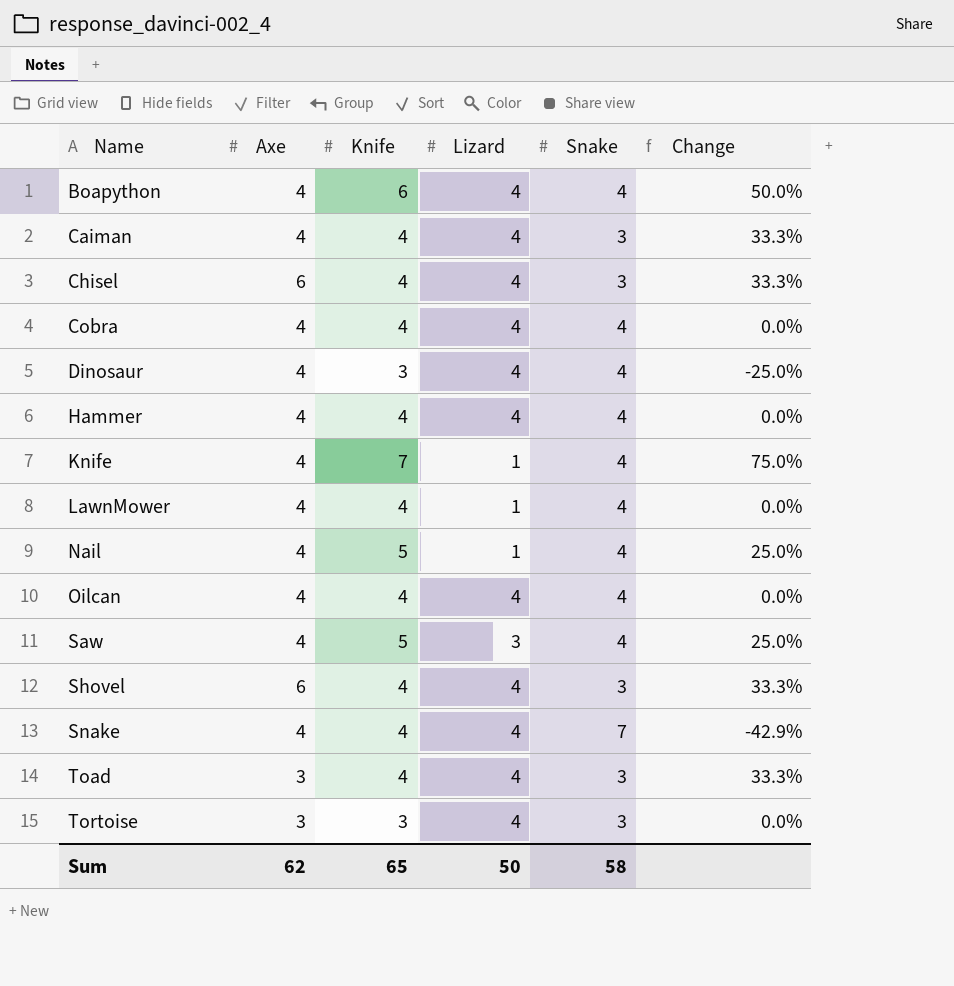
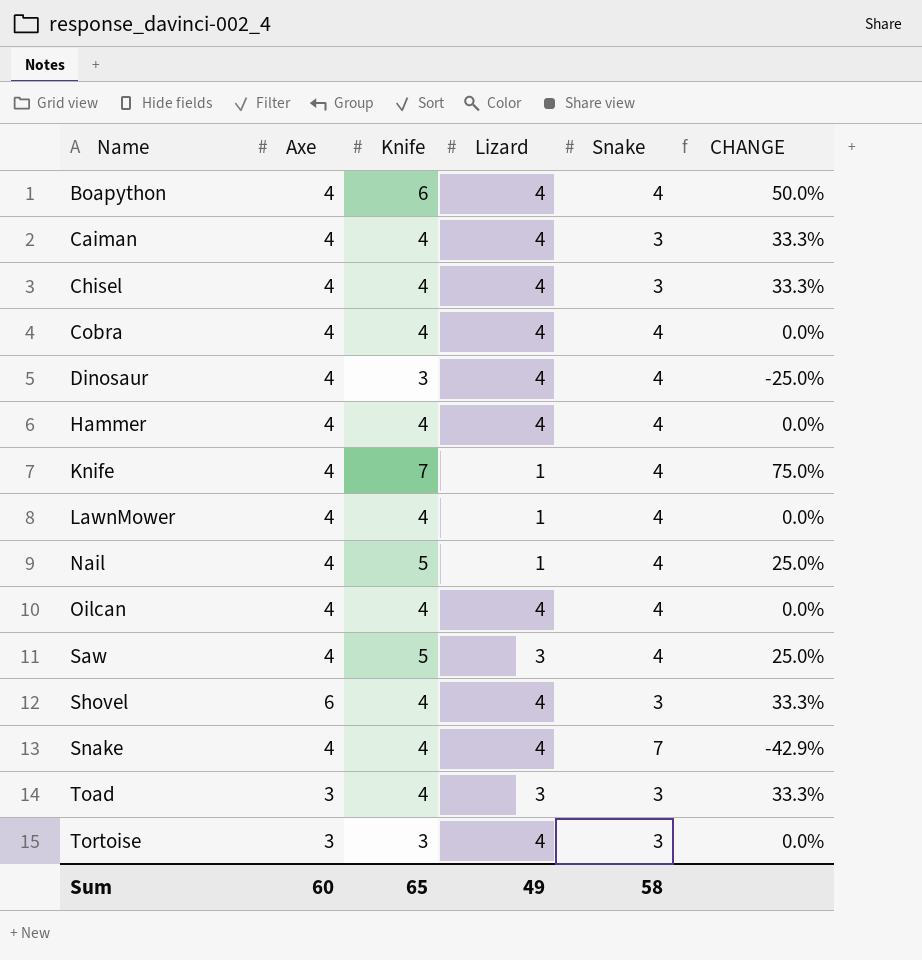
column name: Change -> CHANGE
Chisel | Axe: 6 -> 4
Toad | Lizard: 4 -> 3
Sum | Axe: 62 -> 60
Sum | Lizard: 50 -> 49

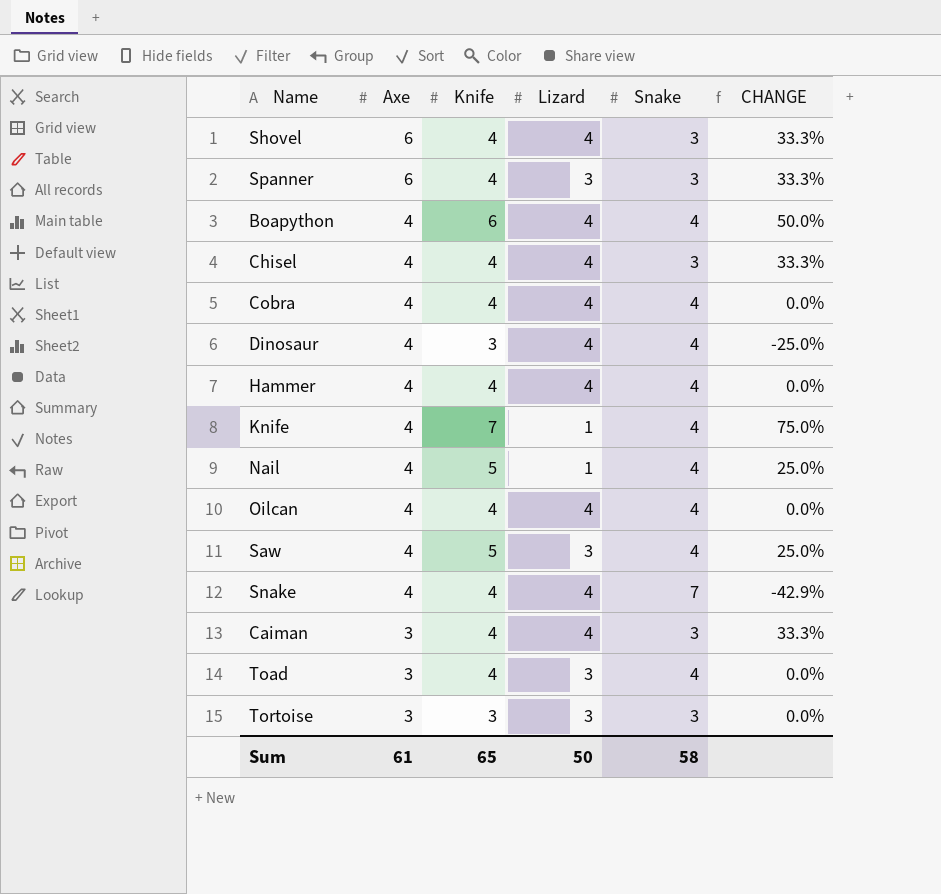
row order: Name ascending -> Axe descending
row LawnMower: 4 | 4 | 1 | 4 | 0.0% -> none
row Spanner: none -> 6 | 4 | 3 | 3 | 33.3%
Caiman | Axe: 4 -> 3
Toad | Snake: 3 -> 4
Toad | CHANGE: 33.3% -> 0.0%
Tortoise | Lizard: 4 -> 3
Sum | Axe: 60 -> 61
Sum | Lizard: 49 -> 50

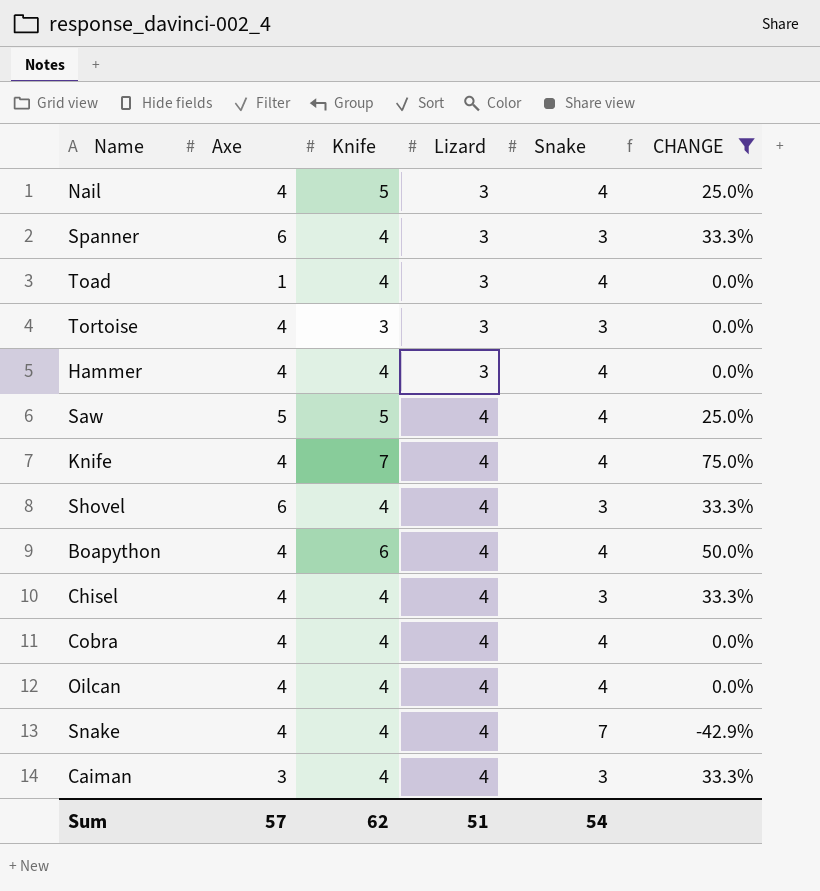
filter: none -> CHANGE != -25.0%
row order: Axe descending -> Lizard ascending
Nail | Lizard: 1 -> 3
Toad | Axe: 3 -> 1
Tortoise | Axe: 3 -> 4
Hammer | Lizard: 4 -> 3
Saw | Axe: 4 -> 5
Saw | Lizard: 3 -> 4
Knife | Lizard: 1 -> 4
Sum | Axe: 61 -> 57
Sum | Knife: 65 -> 62
Sum | Lizard: 50 -> 51
Sum | Snake: 58 -> 54

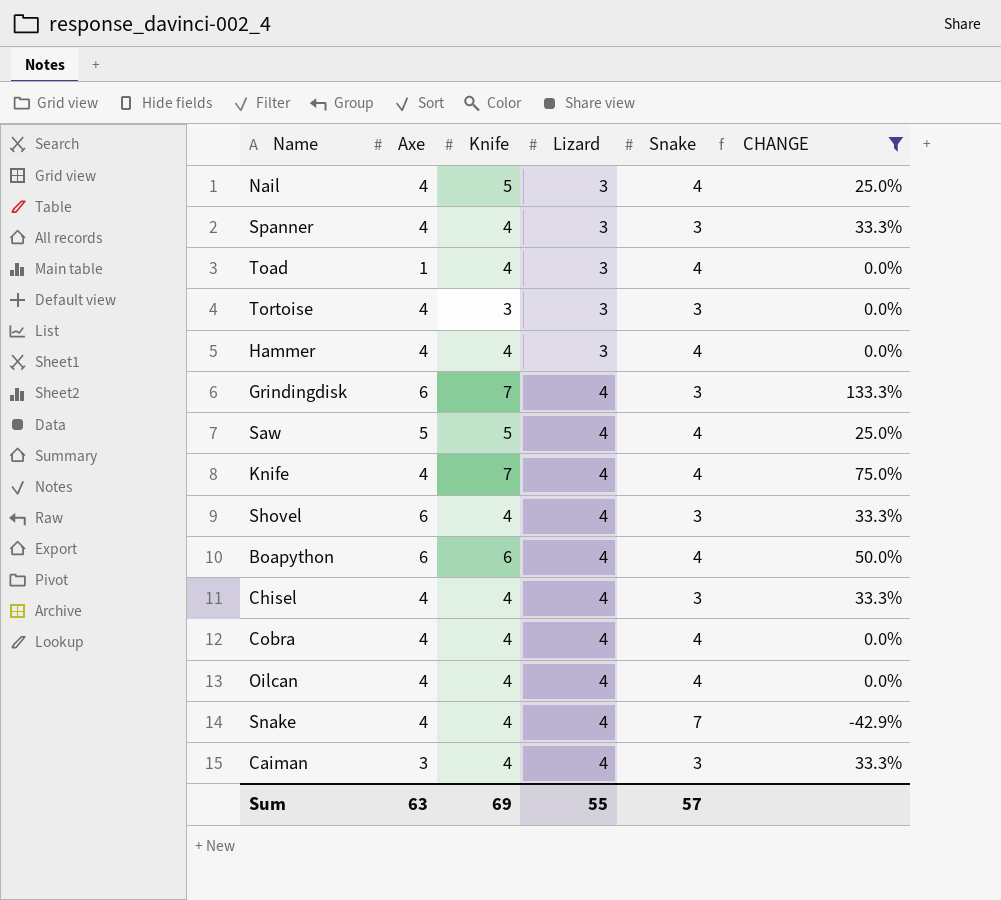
Spanner | Axe: 6 -> 4
row Grindingdisk: none -> 6 | 7 | 4 | 3 | 133.3%
Boapython | Axe: 4 -> 6
Sum | Axe: 57 -> 63
Sum | Knife: 62 -> 69
Sum | Lizard: 51 -> 55
Sum | Snake: 54 -> 57

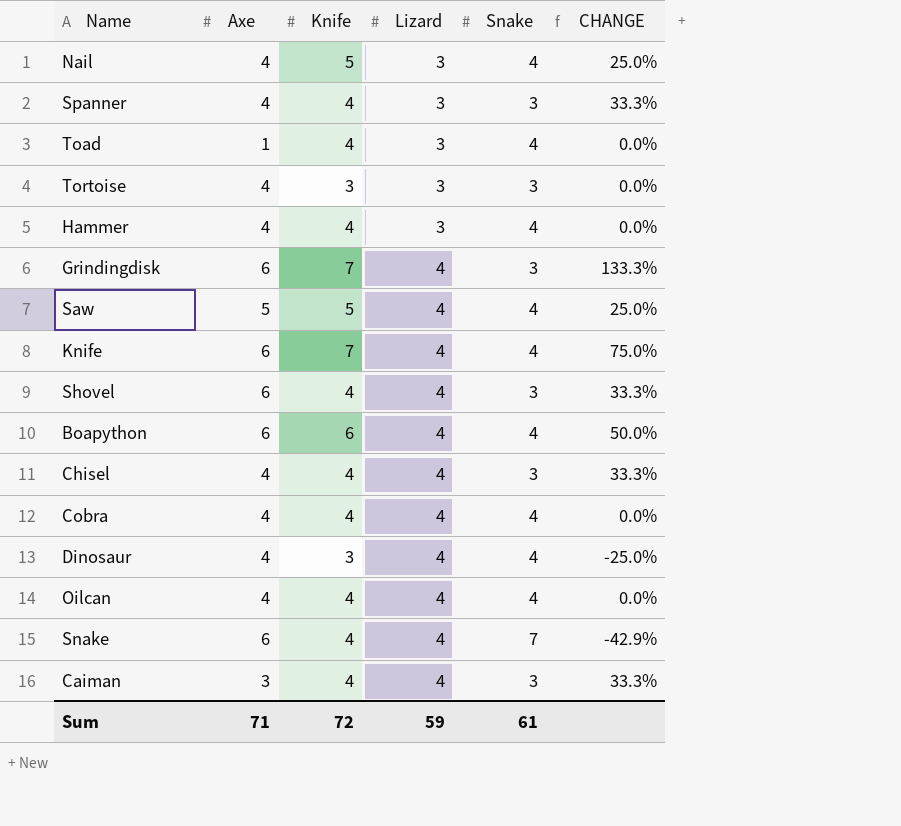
filter: CHANGE != -25.0% -> none
Knife | Axe: 4 -> 6
Snake | Axe: 4 -> 6
Sum | Axe: 63 -> 71
Sum | Knife: 69 -> 72
Sum | Lizard: 55 -> 59
Sum | Snake: 57 -> 61

